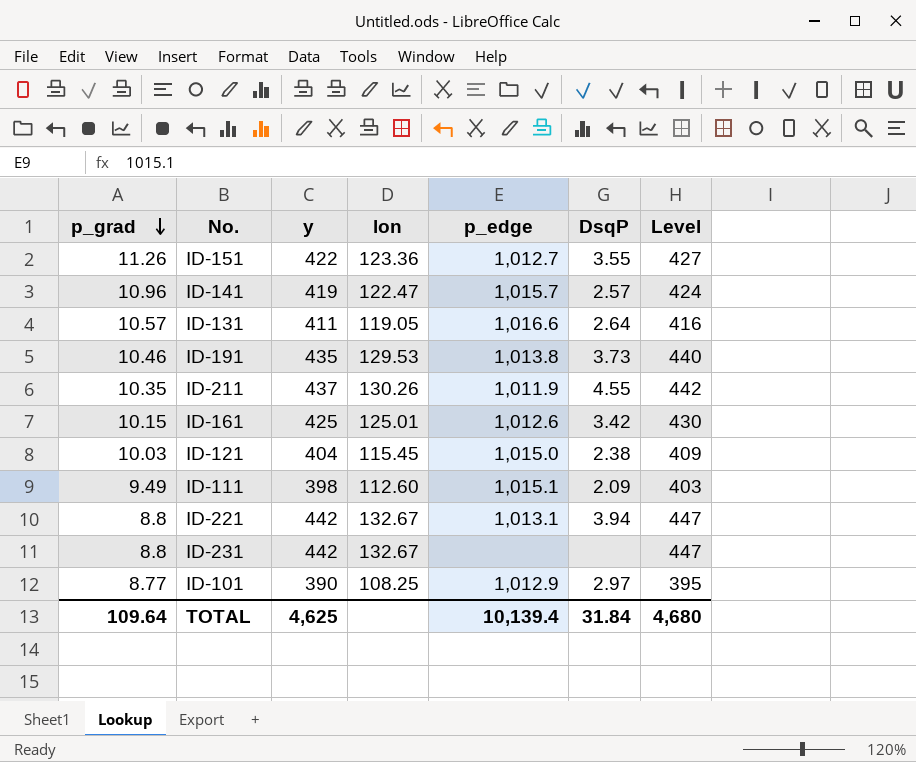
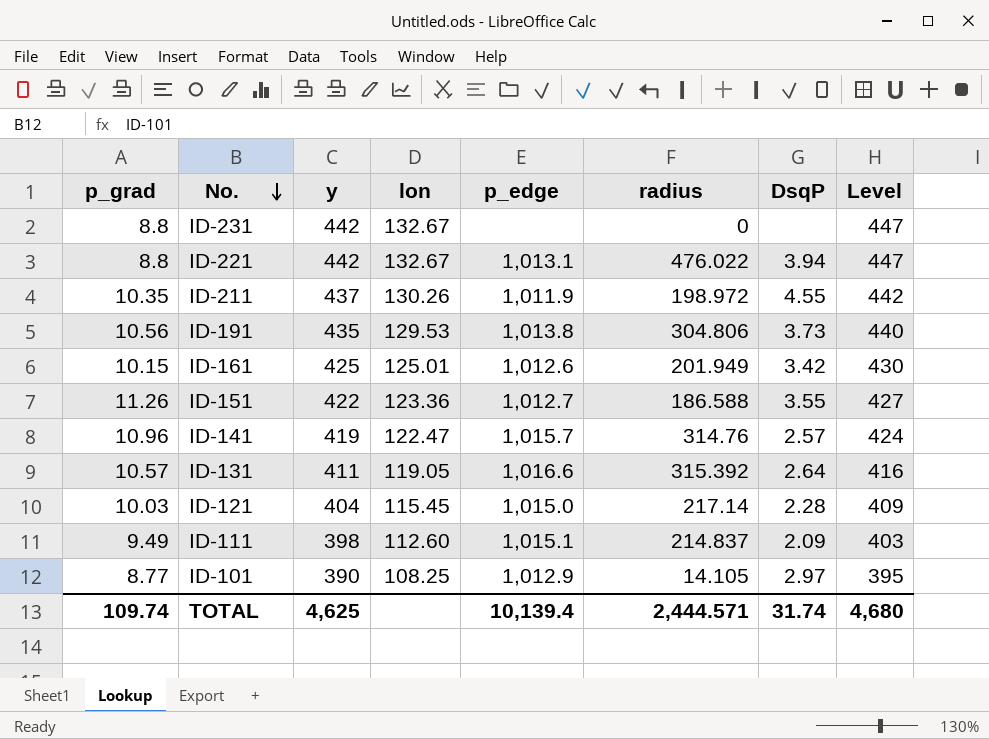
row order: p_grad descending -> No. descending
column radius | position: none -> 6
ID-191 | p_grad: 10.46 -> 10.56
ID-121 | DsqP: 2.38 -> 2.28
TOTAL | p_grad: 109.64 -> 109.74
TOTAL | DsqP: 31.84 -> 31.74

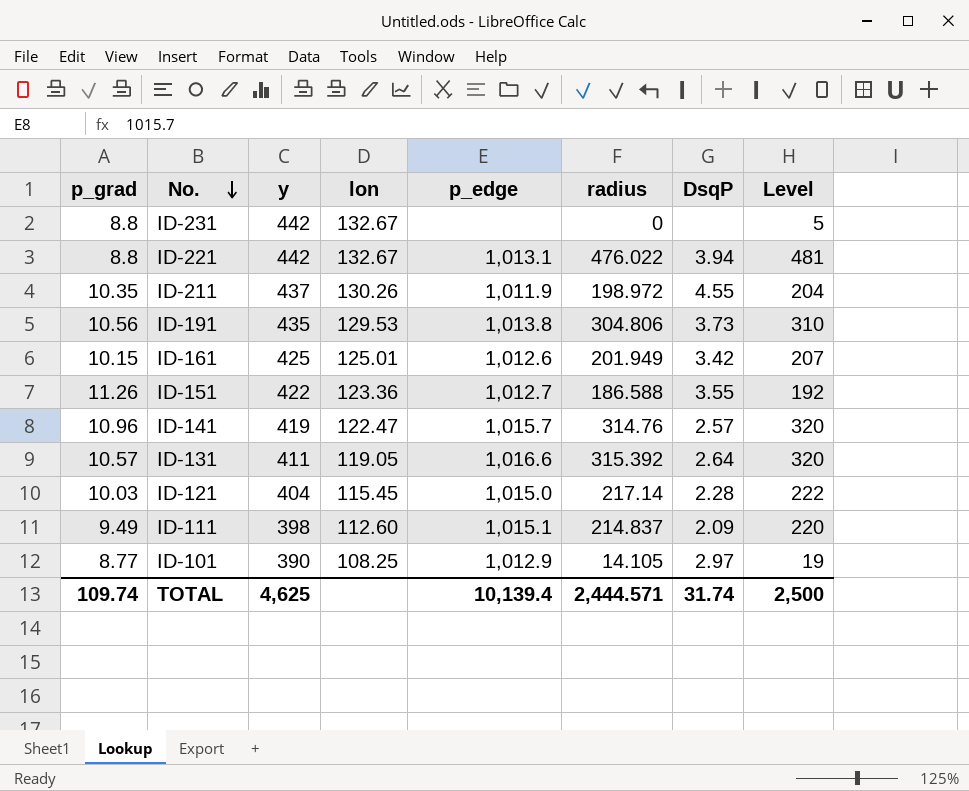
column Level | formula: [y] + 5 -> [radius] + 5
TOTAL | Level: 4,680 -> 2,500

